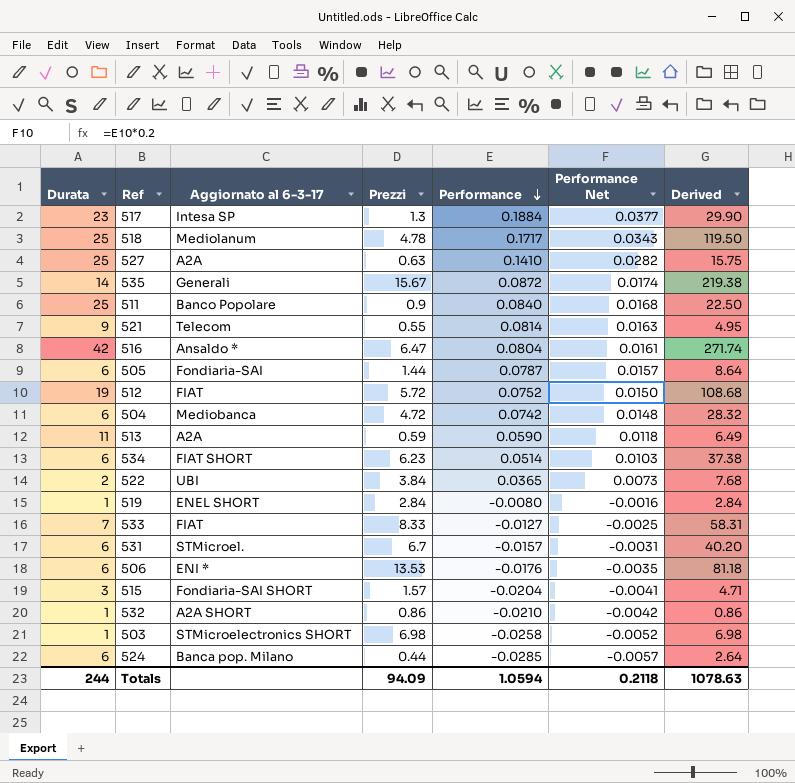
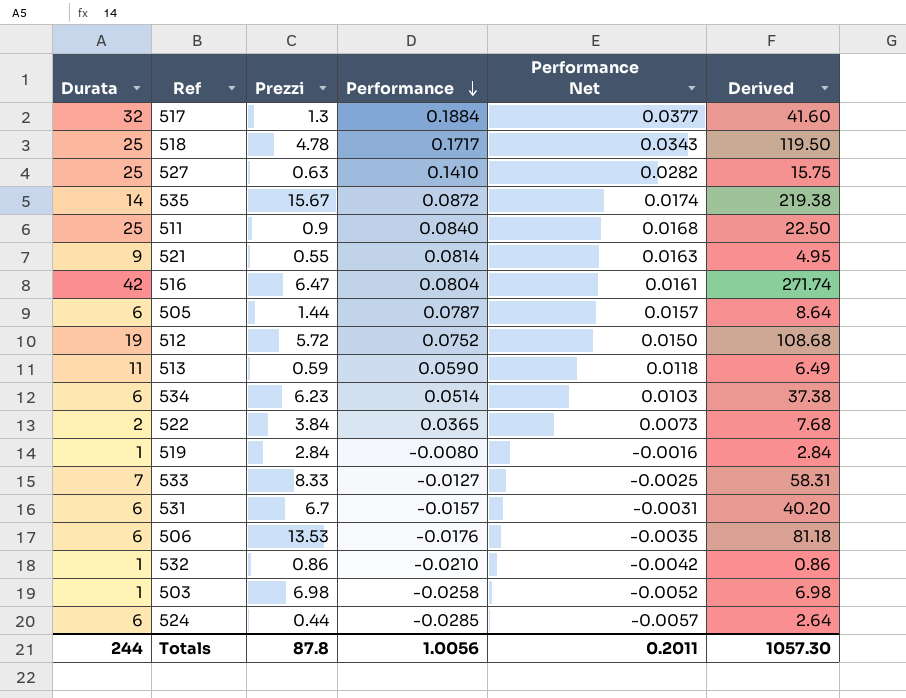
column Aggiornato al 6-3-17 | position: 3 -> none
row 504: 6 | Mediobanca | 4.72 | 0.0742 | 0.0148 | 28.32 -> none
row 515: 3 | Fondiaria-SAI SHORT | 1.57 | -0.0204 | -0.0041 | 4.71 -> none
517 | Durata: 23 -> 32
517 | Derived: 29.90 -> 41.60
Totals | Prezzi: 94.09 -> 87.8
Totals | Performance: 1.0594 -> 1.0056
Totals | Performance Net: 0.2118 -> 0.2011
Totals | Derived: 1078.63 -> 1057.30

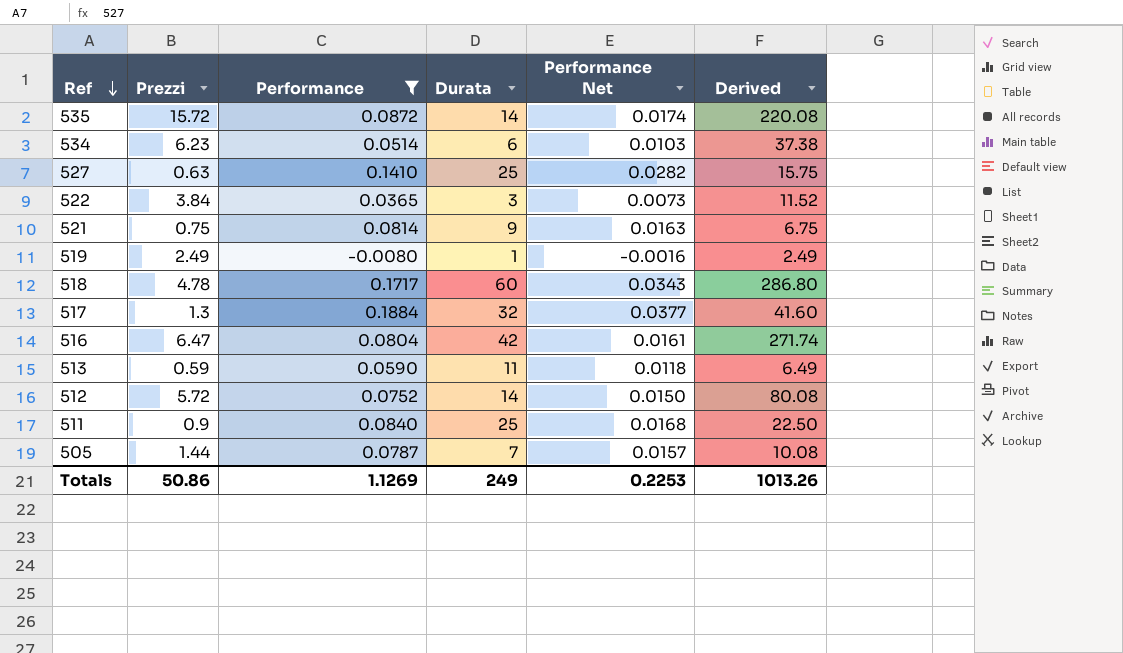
filter: none -> Performance >= -0.0080
row order: Performance descending -> Ref descending
column Durata | position: 1 -> 4
535 | Prezzi: 15.67 -> 15.72
535 | Derived: 219.38 -> 220.08
522 | Durata: 2 -> 3
522 | Derived: 7.68 -> 11.52
521 | Prezzi: 0.55 -> 0.75
521 | Derived: 4.95 -> 6.75
519 | Prezzi: 2.84 -> 2.49
519 | Derived: 2.84 -> 2.49
518 | Durata: 25 -> 60
518 | Derived: 119.50 -> 286.80
512 | Durata: 19 -> 14
512 | Derived: 108.68 -> 80.08
505 | Durata: 6 -> 7
505 | Derived: 8.64 -> 10.08
Totals | Prezzi: 87.8 -> 50.86
Totals | Performance: 1.0056 -> 1.1269
Totals | Durata: 244 -> 249
Totals | Performance Net: 0.2011 -> 0.2253
Totals | Derived: 1057.30 -> 1013.26

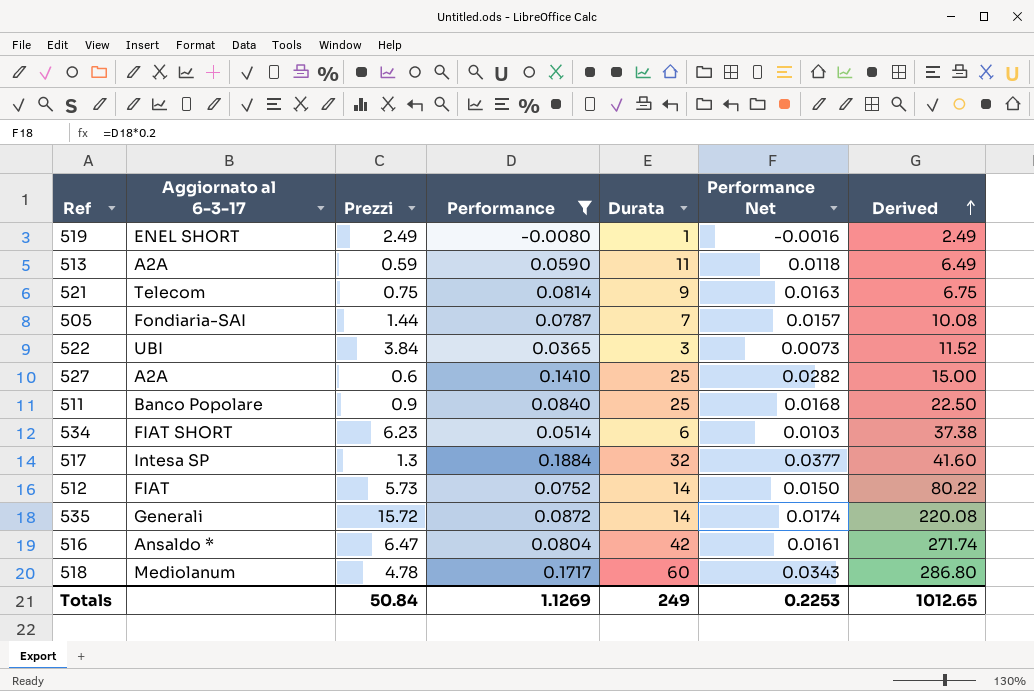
row order: Ref descending -> Derived ascending
column Aggiornato al 6-3-17 | position: none -> 2
527 | Prezzi: 0.63 -> 0.6
527 | Derived: 15.75 -> 15.00
512 | Prezzi: 5.72 -> 5.73
512 | Derived: 80.08 -> 80.22
Totals | Prezzi: 50.86 -> 50.84
Totals | Derived: 1013.26 -> 1012.65

